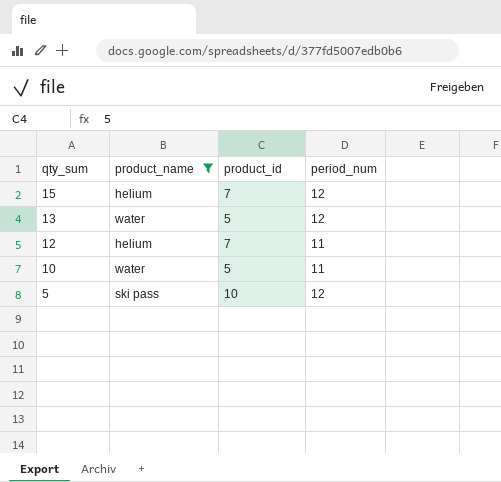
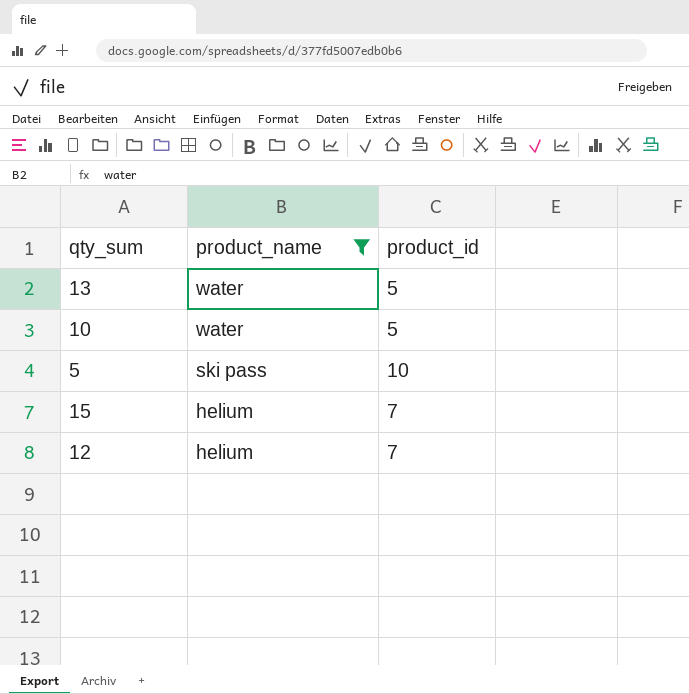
row order: qty_sum descending -> product_name descending
column period_num | position: 4 -> none

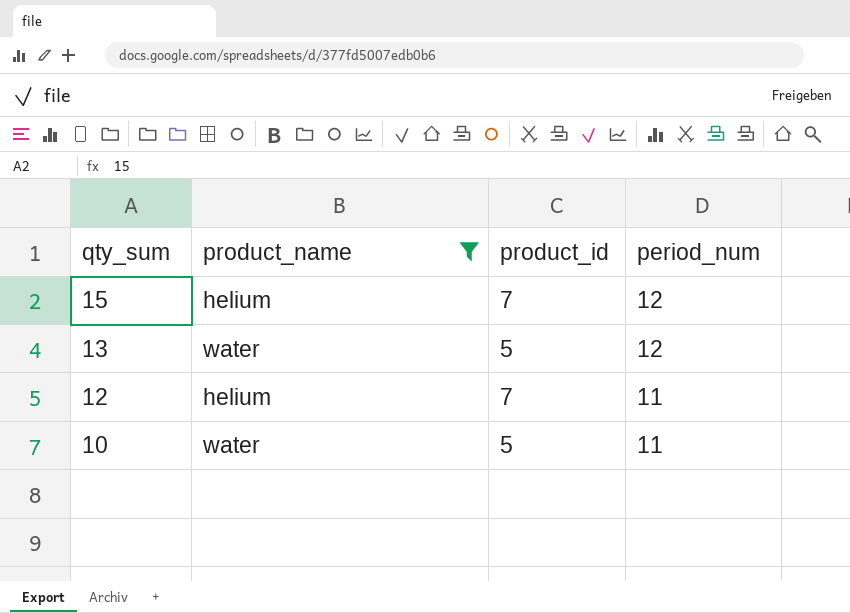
row order: product_name descending -> qty_sum descending
column period_num | position: none -> 4
row 5: ski pass | 10 -> none

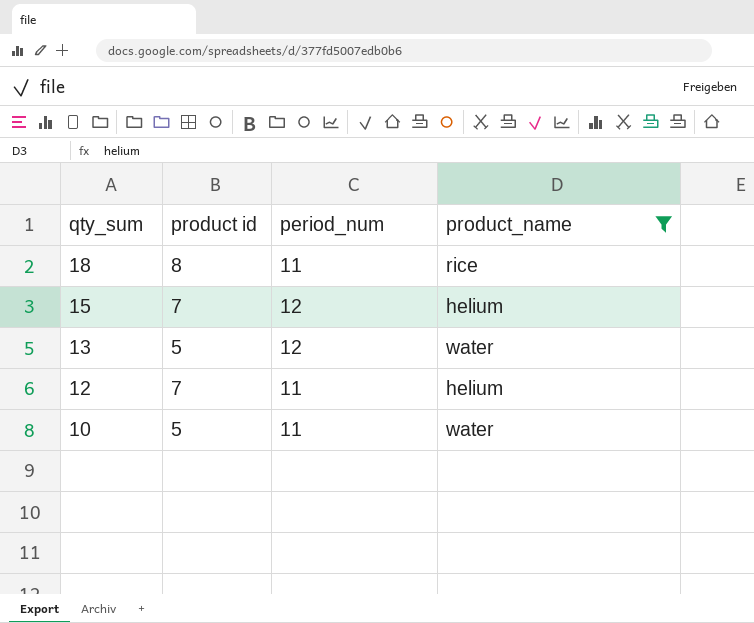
column name: product_id -> product id
column product_name | position: 2 -> 4
row 18: none -> 8 | 11 | rice

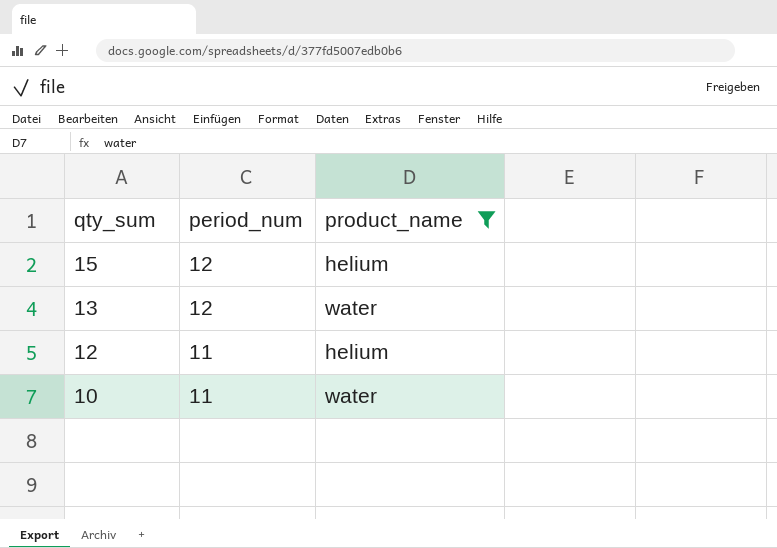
column product id | position: 2 -> none
row 18: 8 | 11 | rice -> none

